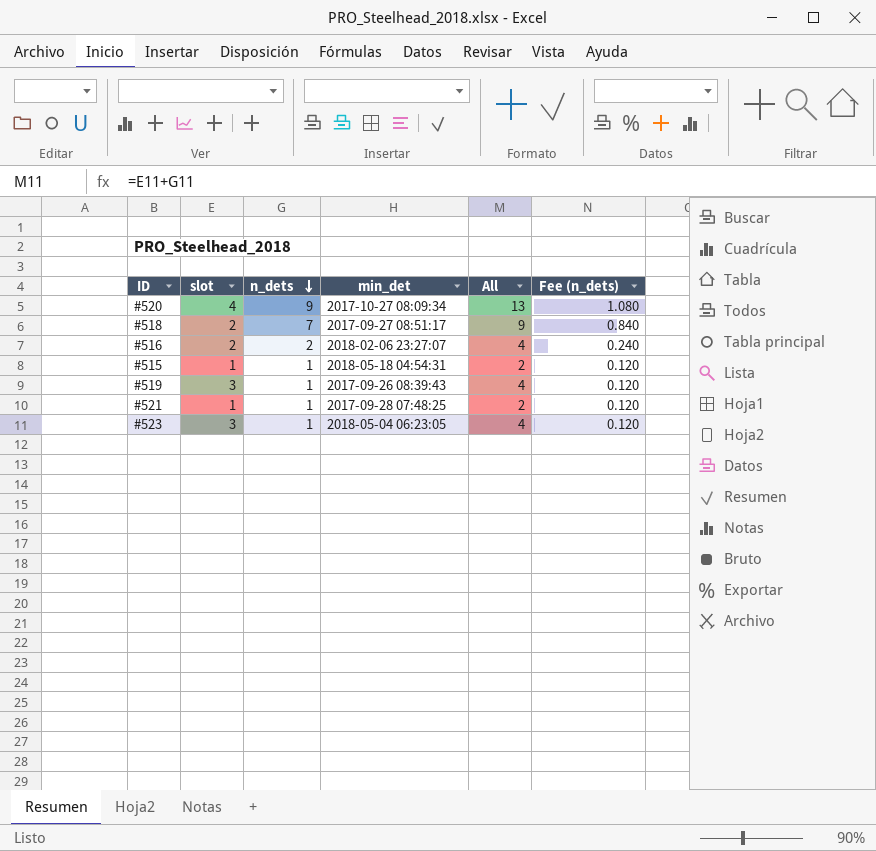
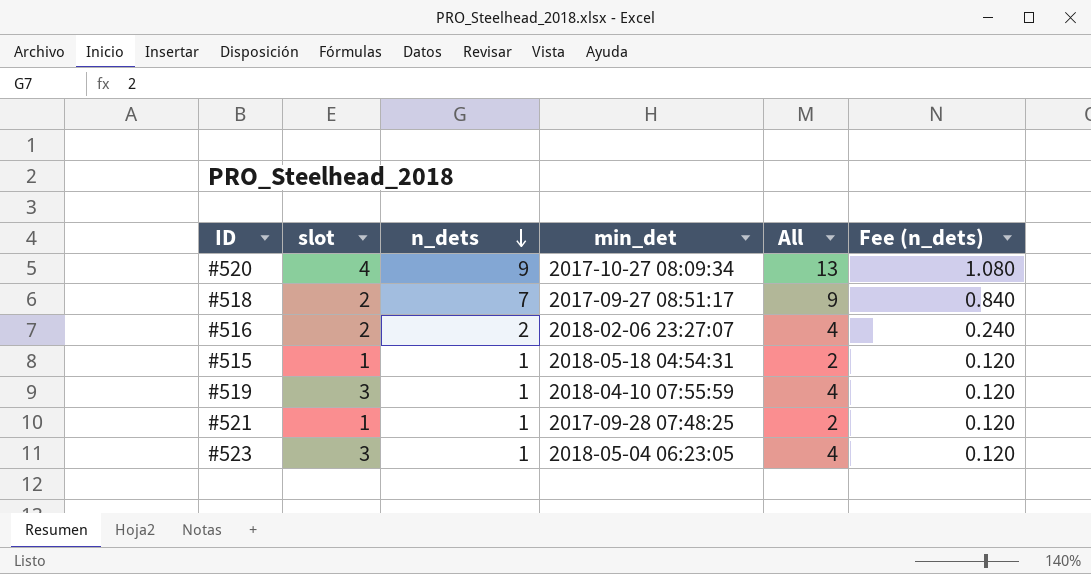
#519 | min_det: 2017-09-26 08:39:43 -> 2018-04-10 07:55:59

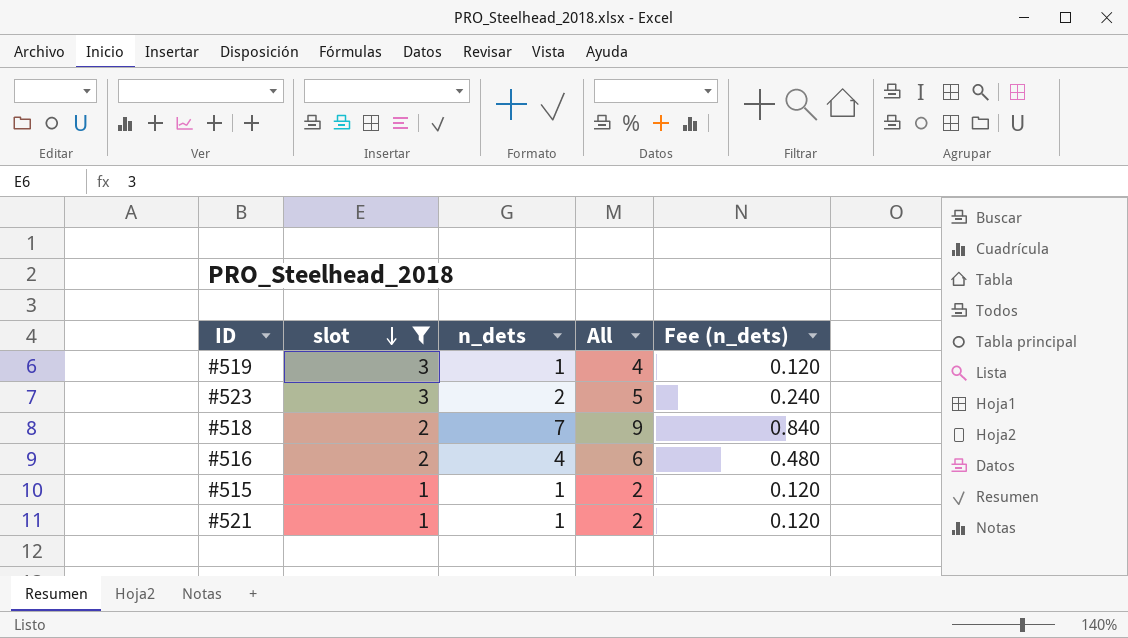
filter: none -> slot != 4
row order: n_dets descending -> slot descending
column min_det | position: 4 -> none
#523 | n_dets: 1 -> 2
#523 | All: 4 -> 5
#523 | Fee (n_dets): 0.120 -> 0.240
#516 | n_dets: 2 -> 4
#516 | All: 4 -> 6
#516 | Fee (n_dets): 0.240 -> 0.480

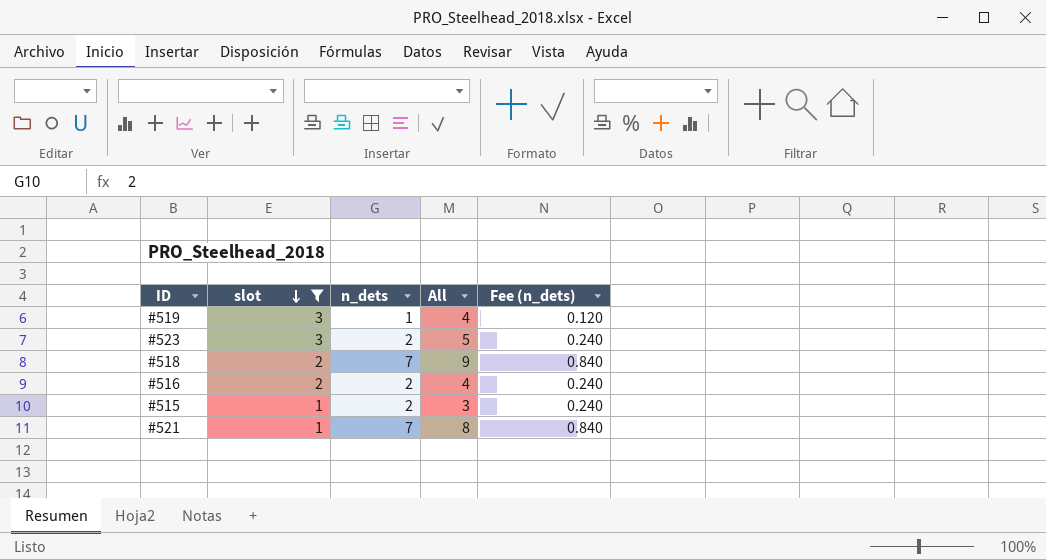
#516 | n_dets: 4 -> 2
#516 | All: 6 -> 4
#516 | Fee (n_dets): 0.480 -> 0.240
#515 | n_dets: 1 -> 2
#515 | All: 2 -> 3
#515 | Fee (n_dets): 0.120 -> 0.240
#521 | n_dets: 1 -> 7
#521 | All: 2 -> 8
#521 | Fee (n_dets): 0.120 -> 0.840

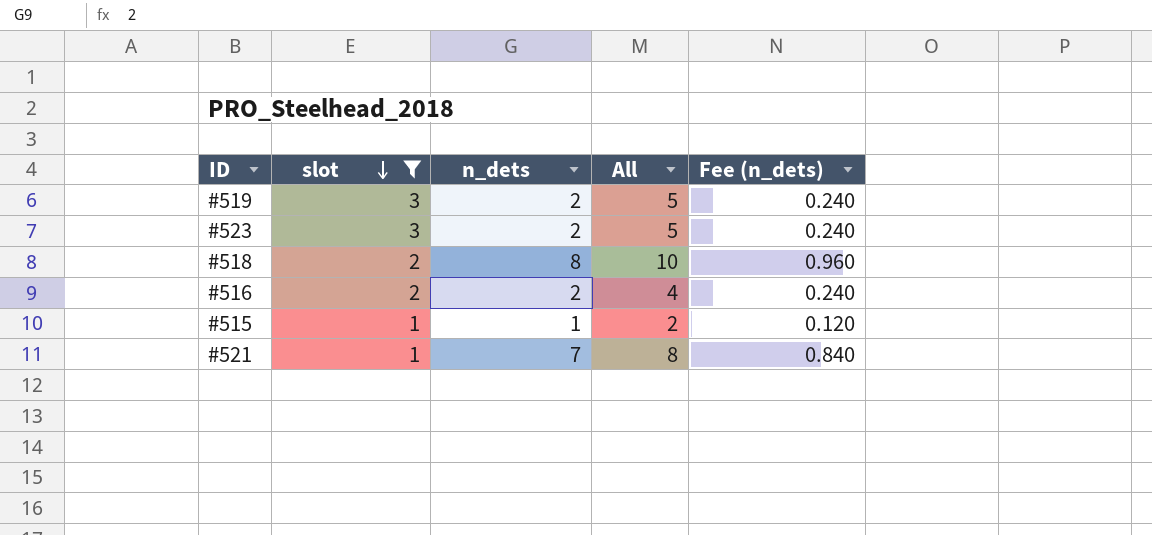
#519 | n_dets: 1 -> 2
#519 | All: 4 -> 5
#519 | Fee (n_dets): 0.120 -> 0.240
#518 | n_dets: 7 -> 8
#518 | All: 9 -> 10
#518 | Fee (n_dets): 0.840 -> 0.960
#515 | n_dets: 2 -> 1
#515 | All: 3 -> 2
#515 | Fee (n_dets): 0.240 -> 0.120

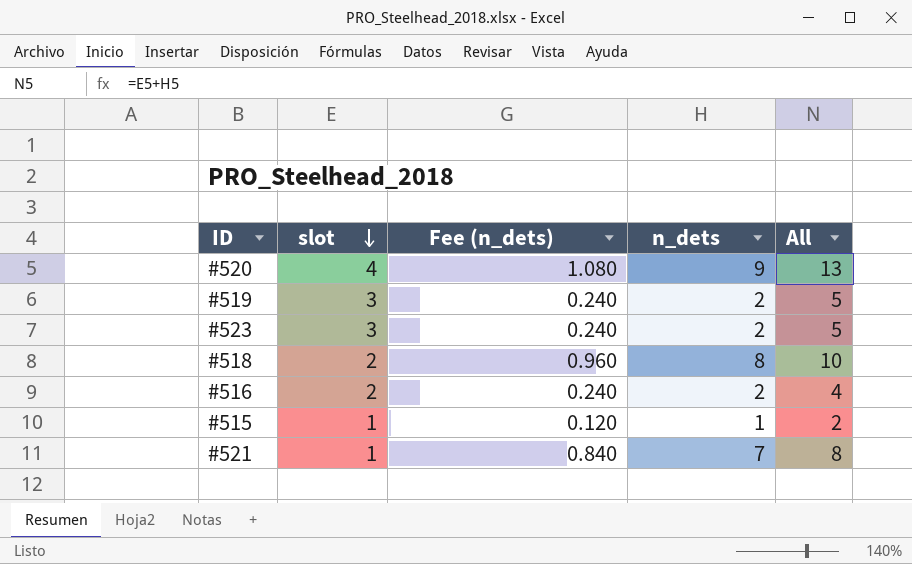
filter: slot != 4 -> none
column Fee (n_dets) | position: 5 -> 3

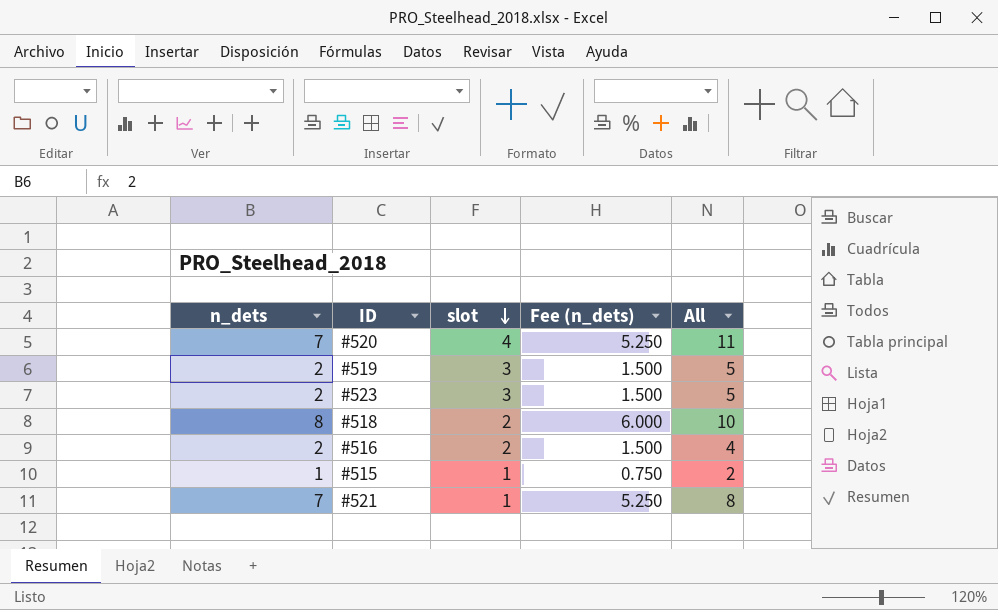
column n_dets | position: 4 -> 1
column Fee (n_dets) | formula: [n_dets] * 0.12 -> [n_dets] * 0.75
#520 | n_dets: 9 -> 7
#520 | All: 13 -> 11

